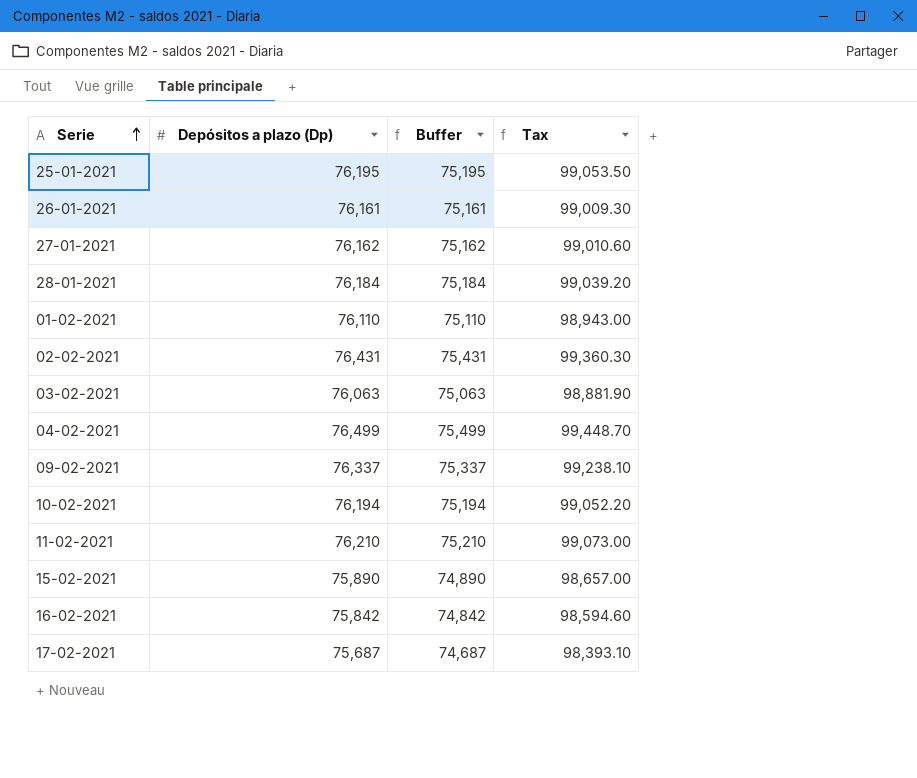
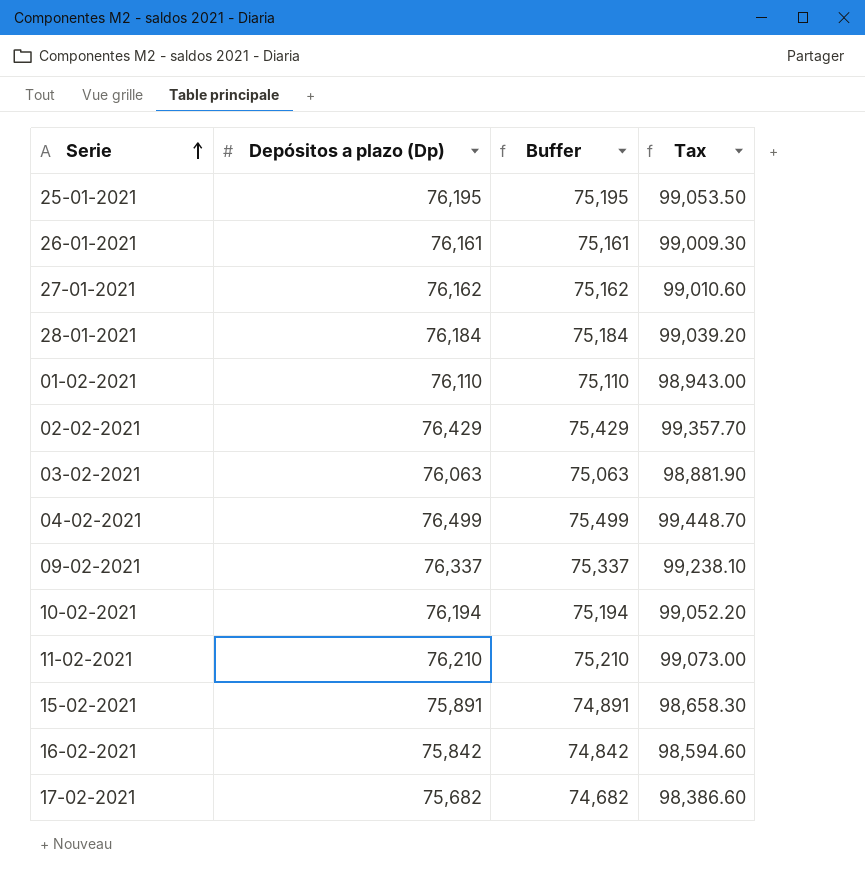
02-02-2021 | Depósitos a plazo (Dp): 76,431 -> 76,429
02-02-2021 | Buffer: 75,431 -> 75,429
02-02-2021 | Tax: 99,360.30 -> 99,357.70
15-02-2021 | Depósitos a plazo (Dp): 75,890 -> 75,891
15-02-2021 | Buffer: 74,890 -> 74,891
15-02-2021 | Tax: 98,657.00 -> 98,658.30
17-02-2021 | Depósitos a plazo (Dp): 75,687 -> 75,682
17-02-2021 | Buffer: 74,687 -> 74,682
17-02-2021 | Tax: 98,393.10 -> 98,386.60

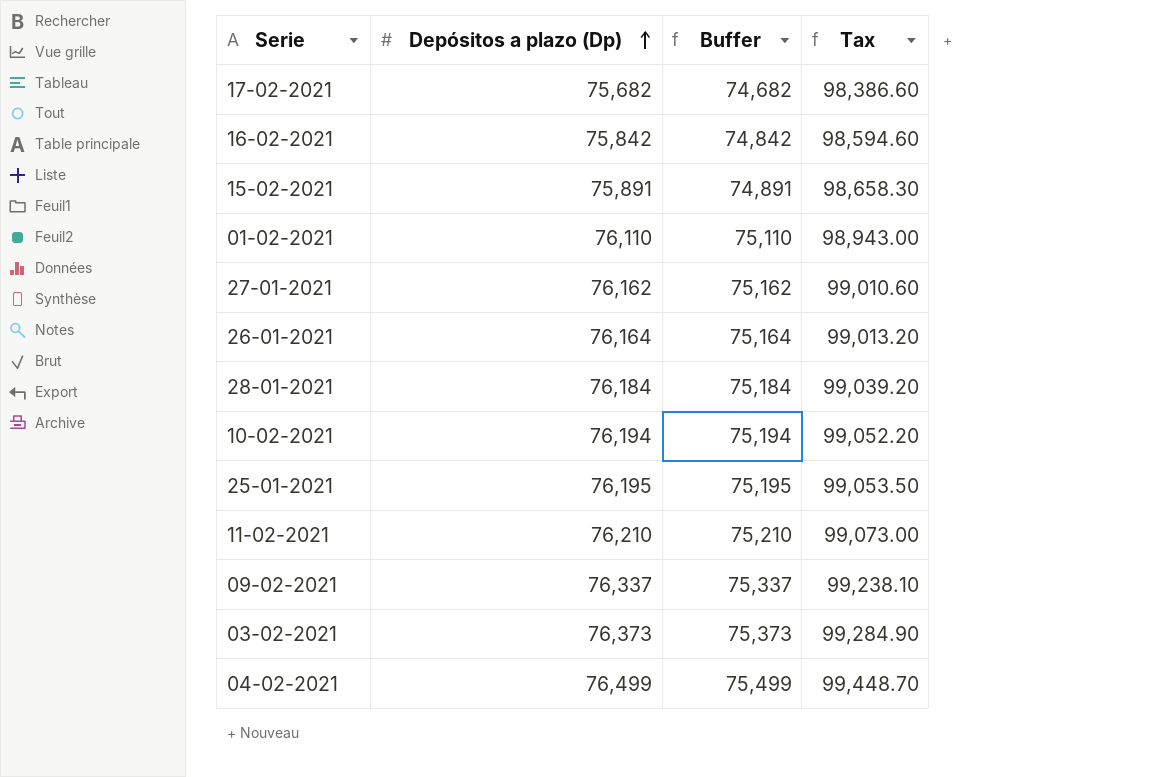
row order: Serie ascending -> Depósitos a plazo (Dp) ascending
row 02-02-2021: 76,429 | 75,429 | 99,357.70 -> none
26-01-2021 | Depósitos a plazo (Dp): 76,161 -> 76,164
26-01-2021 | Buffer: 75,161 -> 75,164
26-01-2021 | Tax: 99,009.30 -> 99,013.20
03-02-2021 | Depósitos a plazo (Dp): 76,063 -> 76,373
03-02-2021 | Buffer: 75,063 -> 75,373
03-02-2021 | Tax: 98,881.90 -> 99,284.90

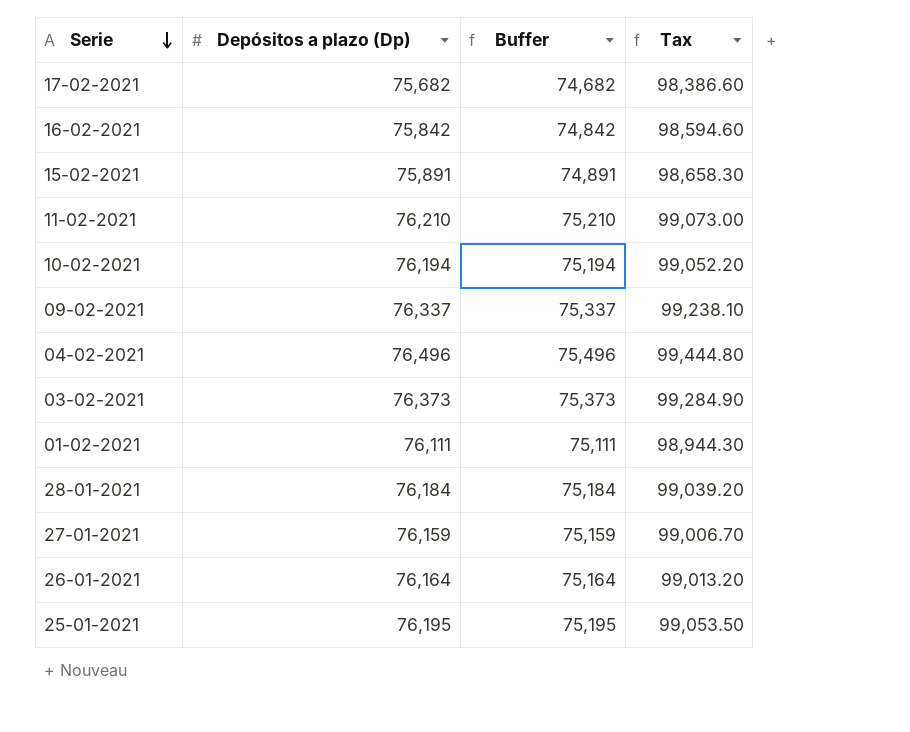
row order: Depósitos a plazo (Dp) ascending -> Serie descending
04-02-2021 | Depósitos a plazo (Dp): 76,499 -> 76,496
04-02-2021 | Buffer: 75,499 -> 75,496
04-02-2021 | Tax: 99,448.70 -> 99,444.80
01-02-2021 | Depósitos a plazo (Dp): 76,110 -> 76,111
01-02-2021 | Buffer: 75,110 -> 75,111
01-02-2021 | Tax: 98,943.00 -> 98,944.30
27-01-2021 | Depósitos a plazo (Dp): 76,162 -> 76,159
27-01-2021 | Buffer: 75,162 -> 75,159
27-01-2021 | Tax: 99,010.60 -> 99,006.70

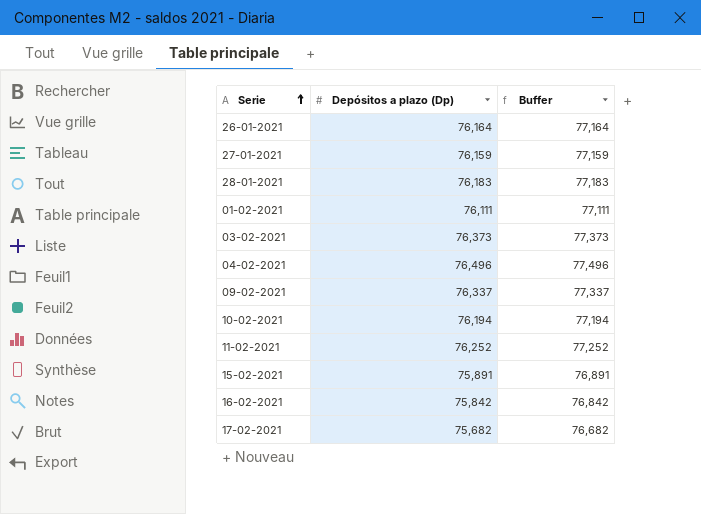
row order: Serie descending -> Serie ascending
column Tax | formula: [Depósitos a plazo (Dp)] * 1.3 -> none
column Buffer | formula: [Depósitos a plazo (Dp)] - 1000 -> [Depósitos a plazo (Dp)] + 1000
row 25-01-2021: 76,195 | 75,195 | 99,053.50 -> none
28-01-2021 | Depósitos a plazo (Dp): 76,184 -> 76,183
11-02-2021 | Depósitos a plazo (Dp): 76,210 -> 76,252

